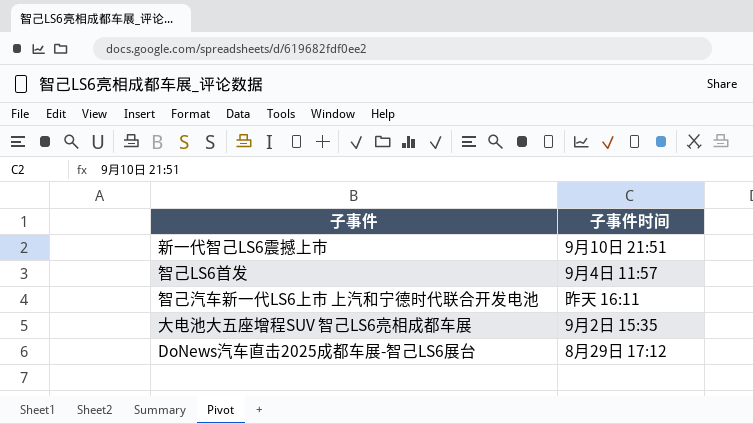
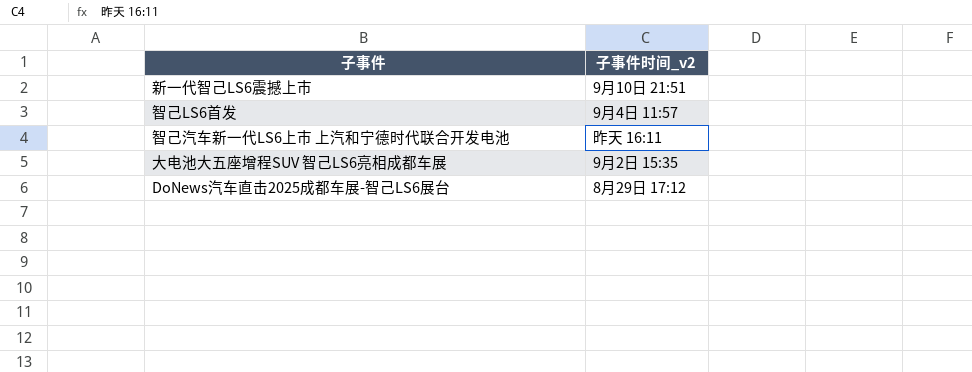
column name: 子事件时间 -> 子事件时间_v2

